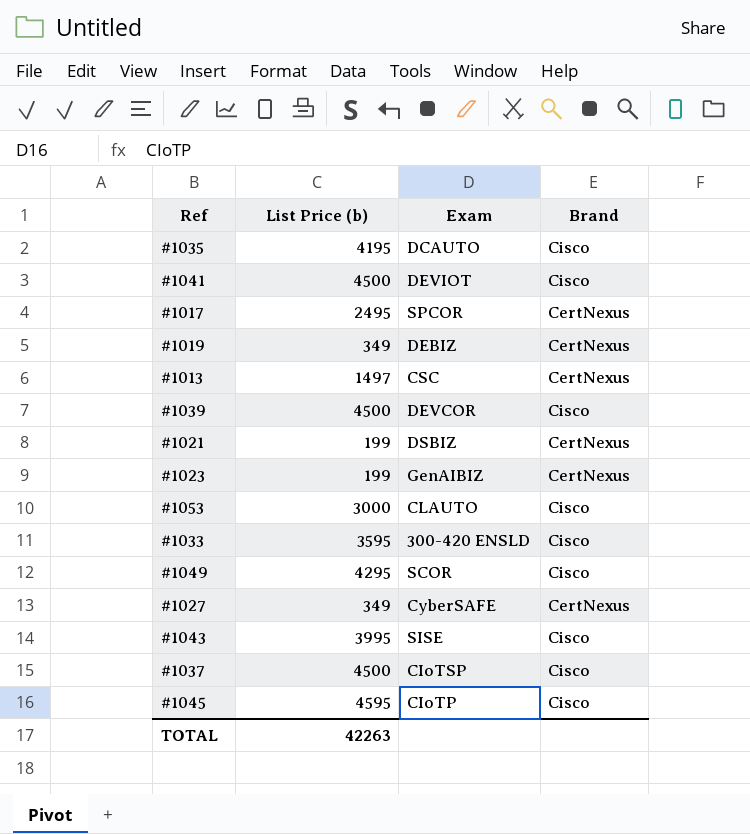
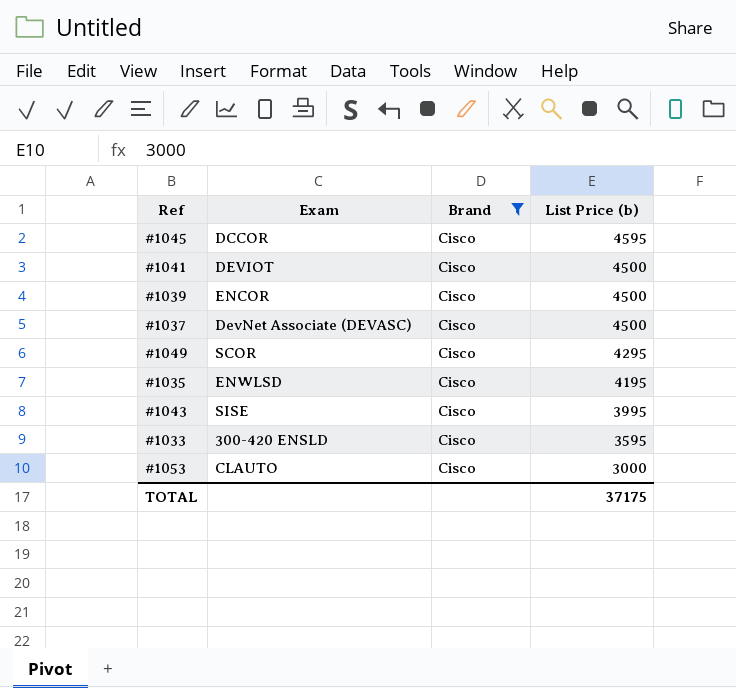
filter: none -> Brand = Cisco
row order: none -> List Price (b) descending
column List Price (b) | position: 2 -> 4
#1045 | Exam: CIoTP -> DCCOR
#1039 | Exam: DEVCOR -> ENCOR
#1037 | Exam: CIoTSP -> DevNet Associate (DEVASC)
#1035 | Exam: DCAUTO -> ENWLSD
TOTAL | List Price (b): 42263 -> 37175

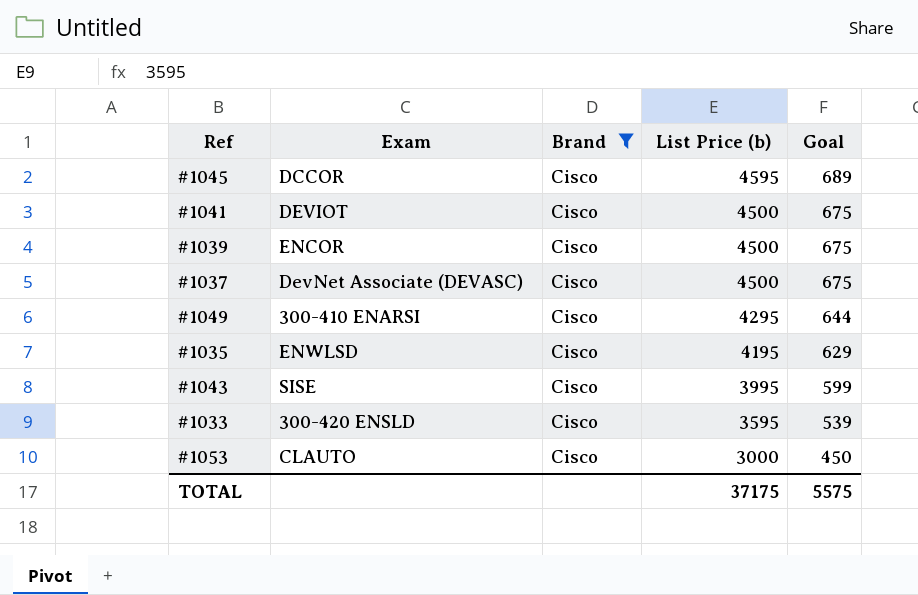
column Goal | formula: none -> [List Price (b)] * 0.15
#1049 | Exam: SCOR -> 300-410 ENARSI

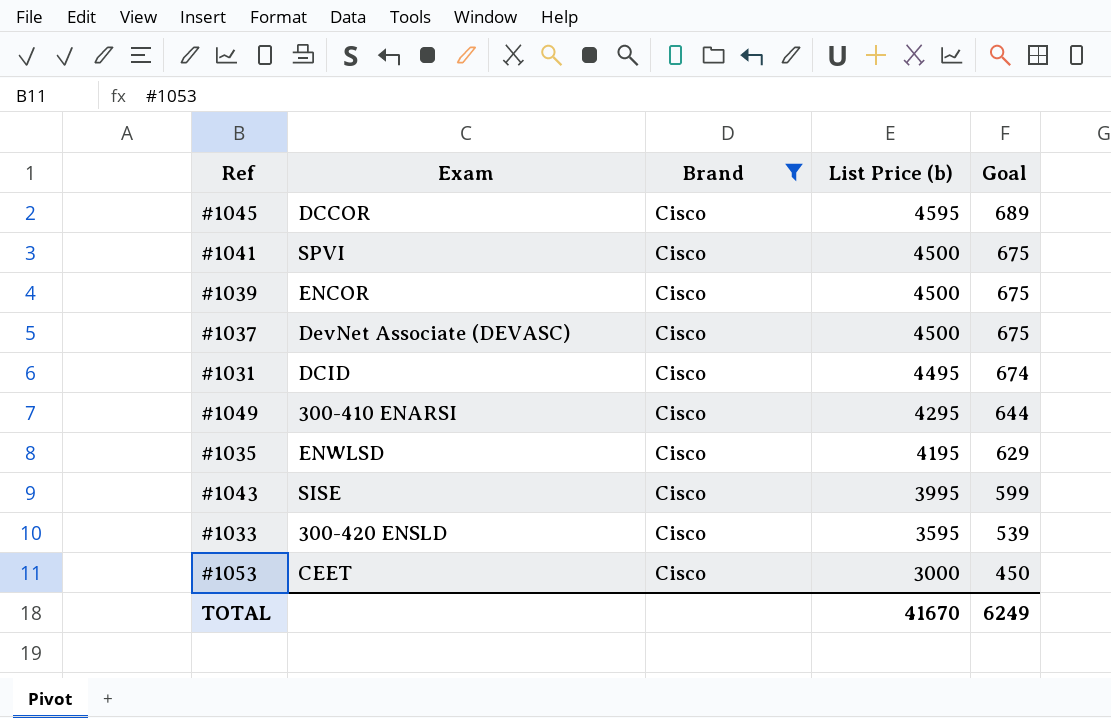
#1041 | Exam: DEVIOT -> SPVI
row #1031: none -> DCID | Cisco | 4495 | 674
#1053 | Exam: CLAUTO -> CEET
TOTAL | List Price (b): 37175 -> 41670
TOTAL | Goal: 5575 -> 6249

